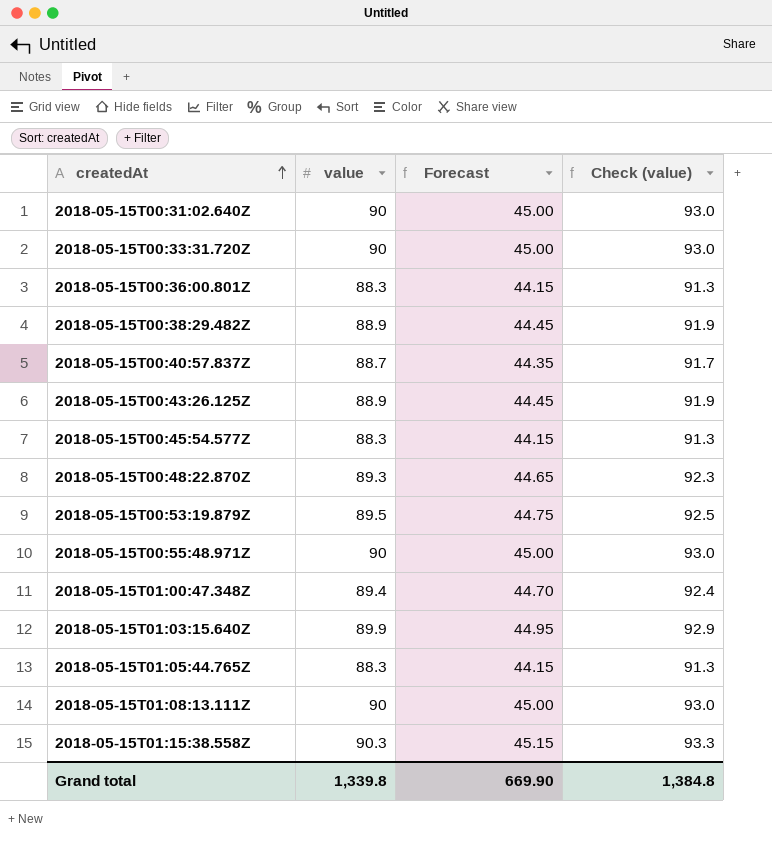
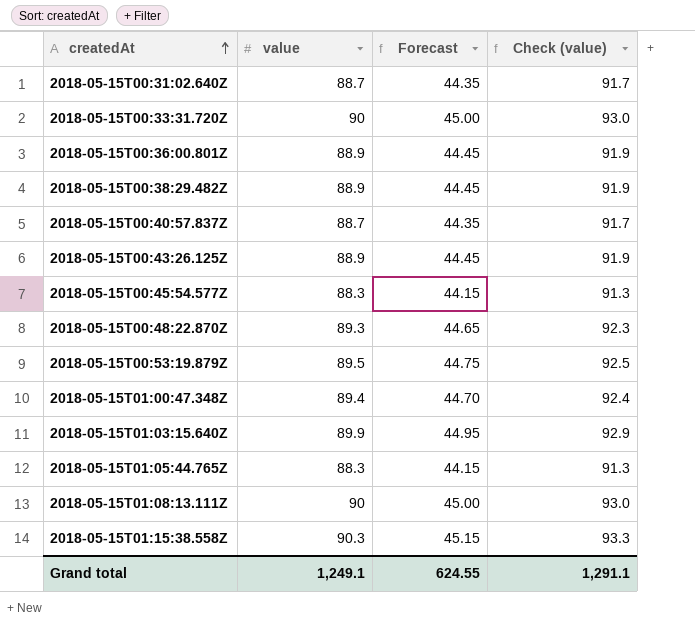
row 2018-05-15T00:55:48.971Z: 90 | 45.00 | 93.0 -> none
2018-05-15T00:31:02.640Z | value: 90 -> 88.7
2018-05-15T00:31:02.640Z | Forecast: 45.00 -> 44.35
2018-05-15T00:31:02.640Z | Check (value): 93.0 -> 91.7
2018-05-15T00:36:00.801Z | value: 88.3 -> 88.9
2018-05-15T00:36:00.801Z | Forecast: 44.15 -> 44.45
2018-05-15T00:36:00.801Z | Check (value): 91.3 -> 91.9
Grand total | value: 1,339.8 -> 1,249.1
Grand total | Forecast: 669.90 -> 624.55
Grand total | Check (value): 1,384.8 -> 1,291.1

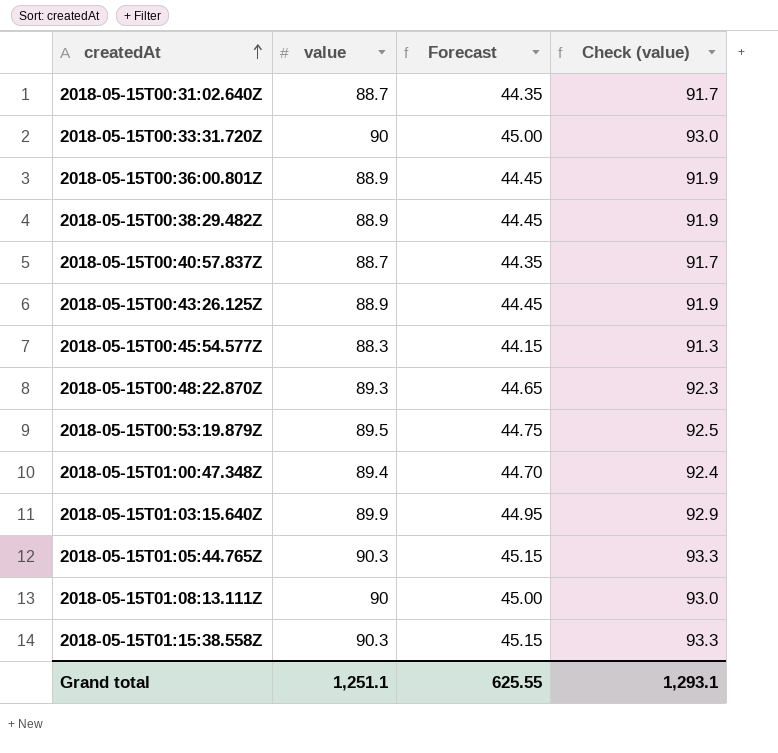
2018-05-15T01:05:44.765Z | value: 88.3 -> 90.3
2018-05-15T01:05:44.765Z | Forecast: 44.15 -> 45.15
2018-05-15T01:05:44.765Z | Check (value): 91.3 -> 93.3
Grand total | value: 1,249.1 -> 1,251.1
Grand total | Forecast: 624.55 -> 625.55
Grand total | Check (value): 1,291.1 -> 1,293.1

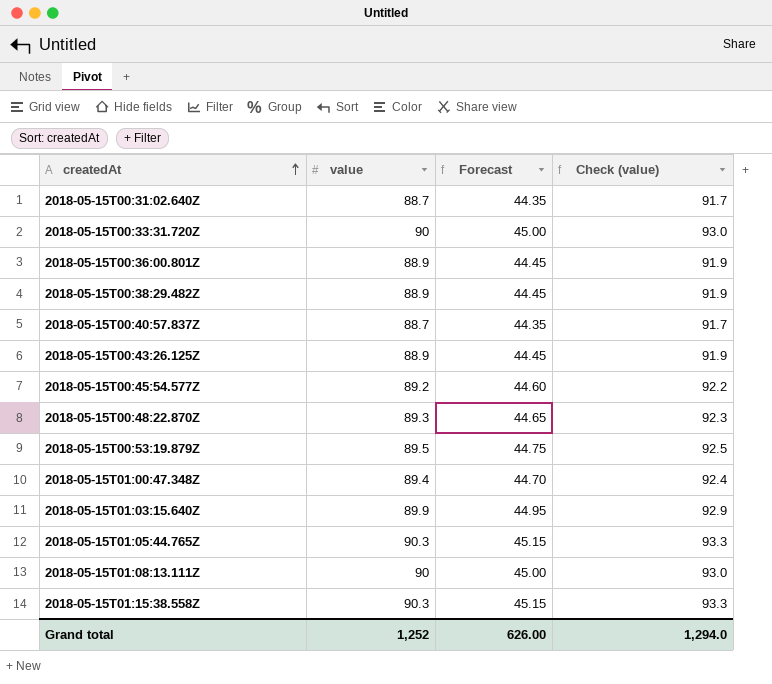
2018-05-15T00:45:54.577Z | value: 88.3 -> 89.2
2018-05-15T00:45:54.577Z | Forecast: 44.15 -> 44.60
2018-05-15T00:45:54.577Z | Check (value): 91.3 -> 92.2
Grand total | value: 1,251.1 -> 1,252
Grand total | Forecast: 625.55 -> 626.00
Grand total | Check (value): 1,293.1 -> 1,294.0

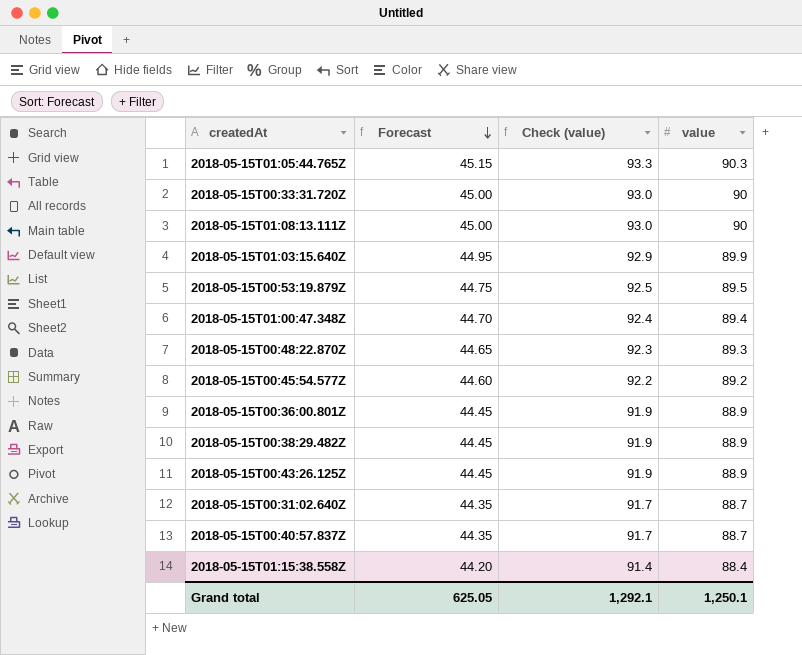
row order: createdAt ascending -> Forecast descending
column value | position: 2 -> 4
2018-05-15T01:15:38.558Z | Forecast: 45.15 -> 44.20
2018-05-15T01:15:38.558Z | Check (value): 93.3 -> 91.4
2018-05-15T01:15:38.558Z | value: 90.3 -> 88.4
Grand total | Forecast: 626.00 -> 625.05
Grand total | Check (value): 1,294.0 -> 1,292.1
Grand total | value: 1,252 -> 1,250.1

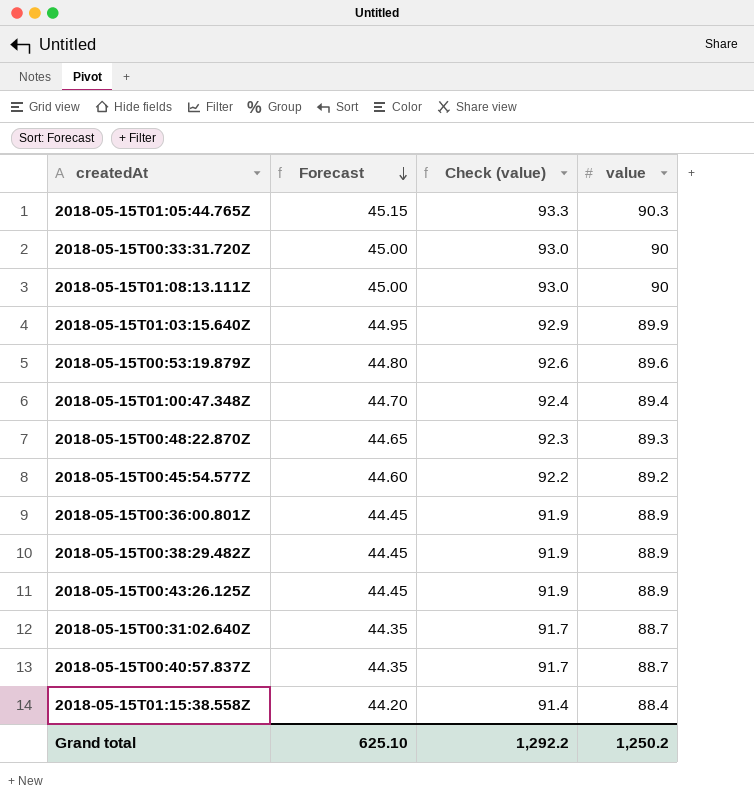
2018-05-15T00:53:19.879Z | Forecast: 44.75 -> 44.80
2018-05-15T00:53:19.879Z | Check (value): 92.5 -> 92.6
2018-05-15T00:53:19.879Z | value: 89.5 -> 89.6
Grand total | Forecast: 625.05 -> 625.10
Grand total | Check (value): 1,292.1 -> 1,292.2
Grand total | value: 1,250.1 -> 1,250.2

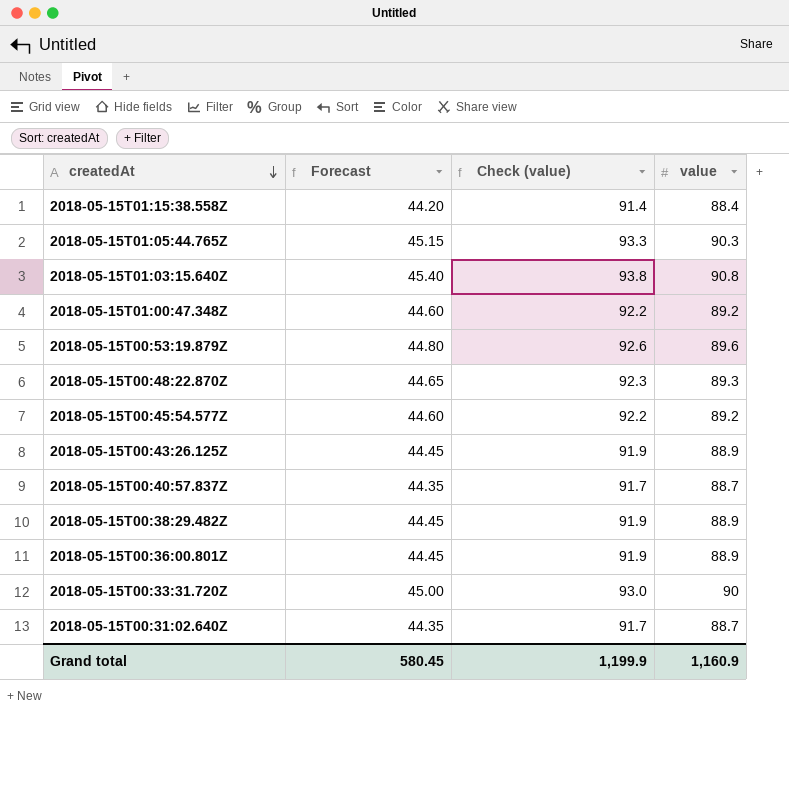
row order: Forecast descending -> createdAt descending
row 2018-05-15T01:08:13.111Z: 45.00 | 93.0 | 90 -> none
2018-05-15T01:03:15.640Z | Forecast: 44.95 -> 45.40
2018-05-15T01:03:15.640Z | Check (value): 92.9 -> 93.8
2018-05-15T01:03:15.640Z | value: 89.9 -> 90.8
2018-05-15T01:00:47.348Z | Forecast: 44.70 -> 44.60
2018-05-15T01:00:47.348Z | Check (value): 92.4 -> 92.2
2018-05-15T01:00:47.348Z | value: 89.4 -> 89.2
Grand total | Forecast: 625.10 -> 580.45
Grand total | Check (value): 1,292.2 -> 1,199.9
Grand total | value: 1,250.2 -> 1,160.9

